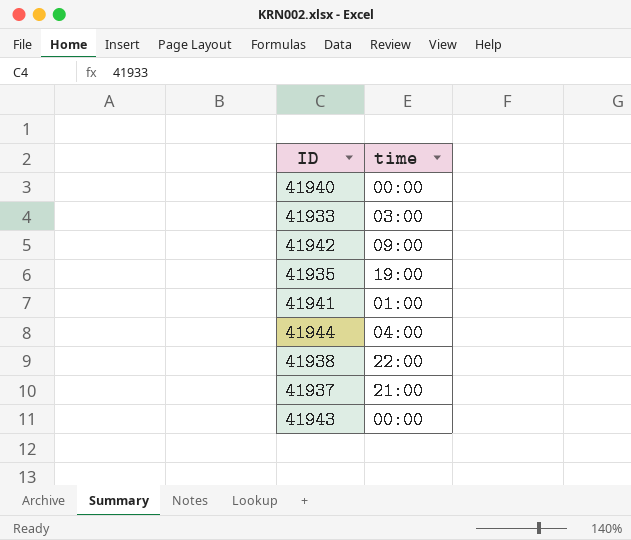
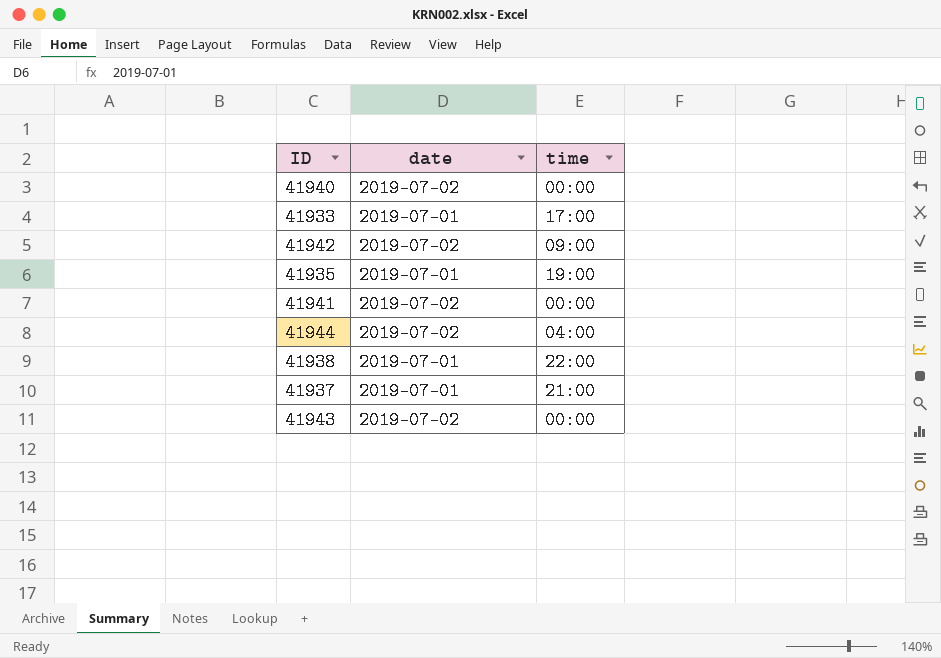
column date | position: none -> 2
41933 | time: 03:00 -> 17:00
41941 | time: 01:00 -> 00:00

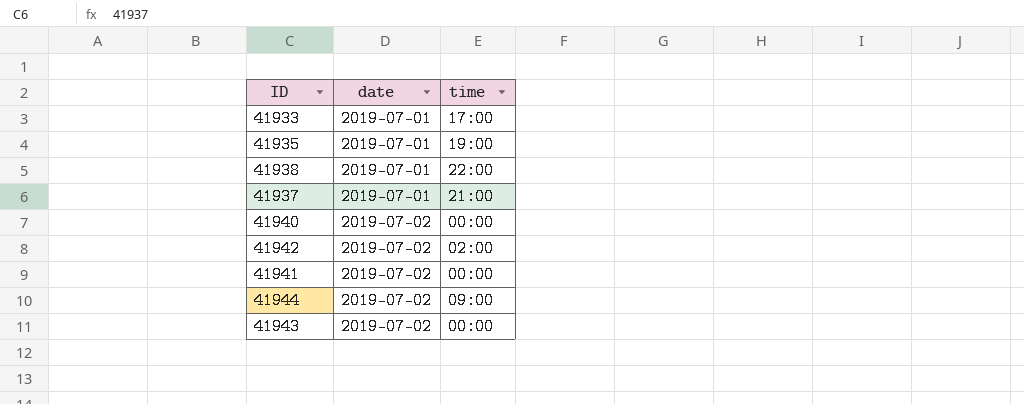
row order: none -> date ascending
41942 | time: 09:00 -> 02:00
41944 | time: 04:00 -> 09:00

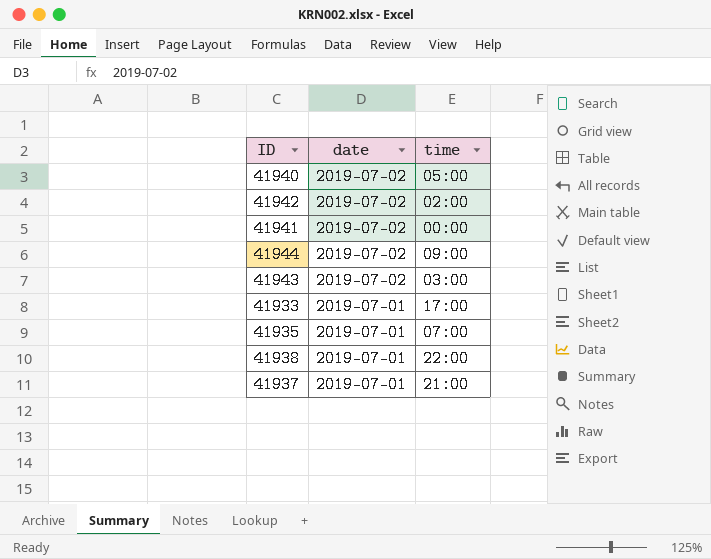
row order: date ascending -> date descending
41940 | time: 00:00 -> 05:00
41943 | time: 00:00 -> 03:00
41935 | time: 19:00 -> 07:00

